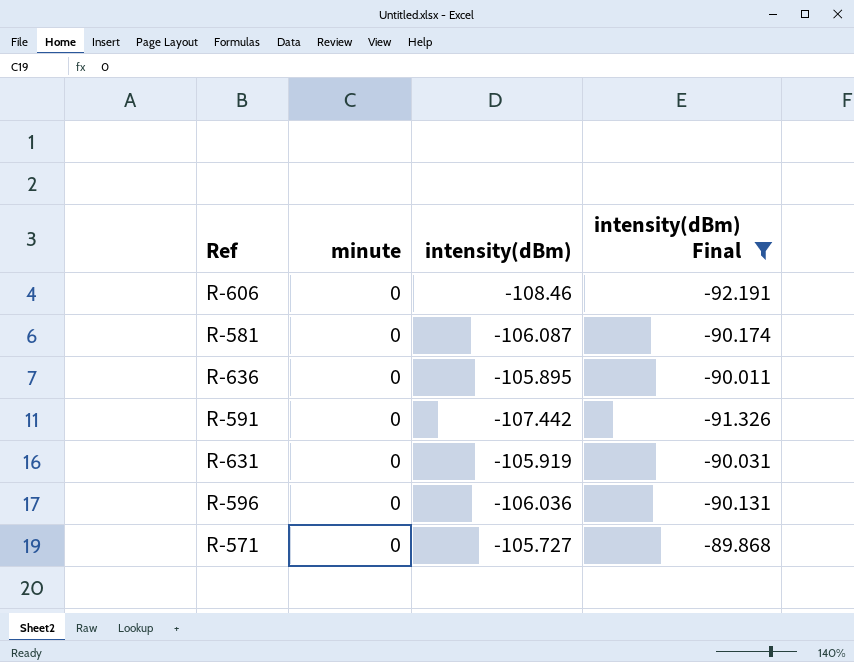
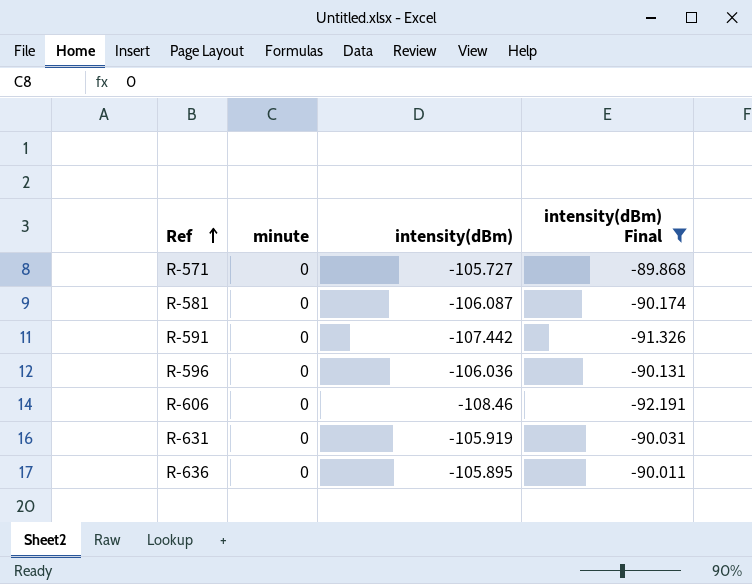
row order: none -> Ref ascending

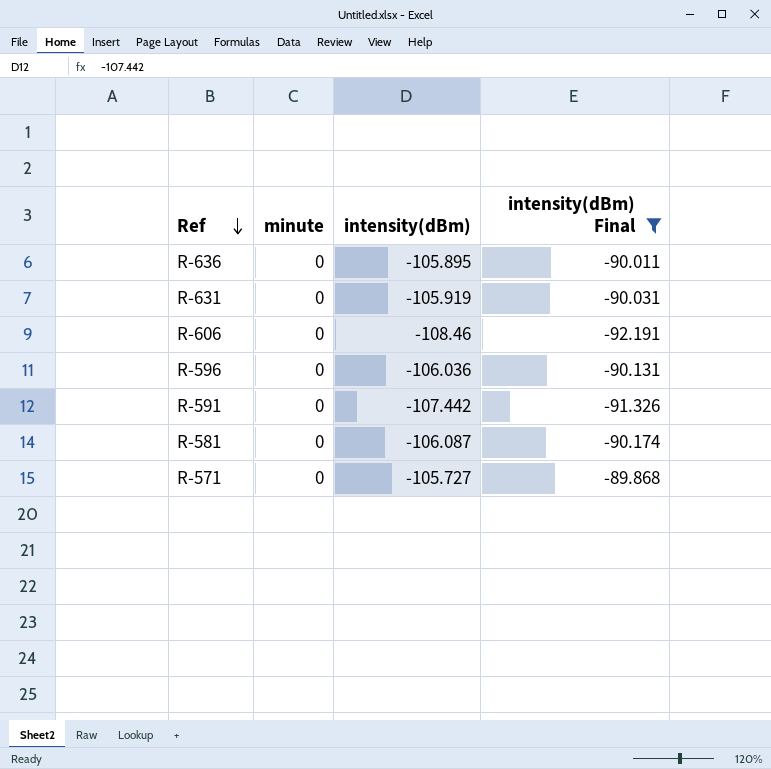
row order: Ref ascending -> Ref descending

